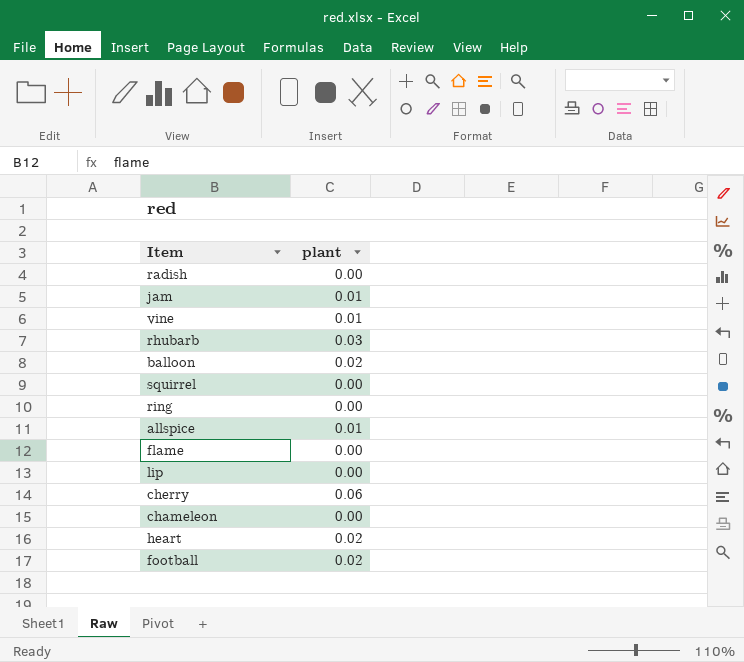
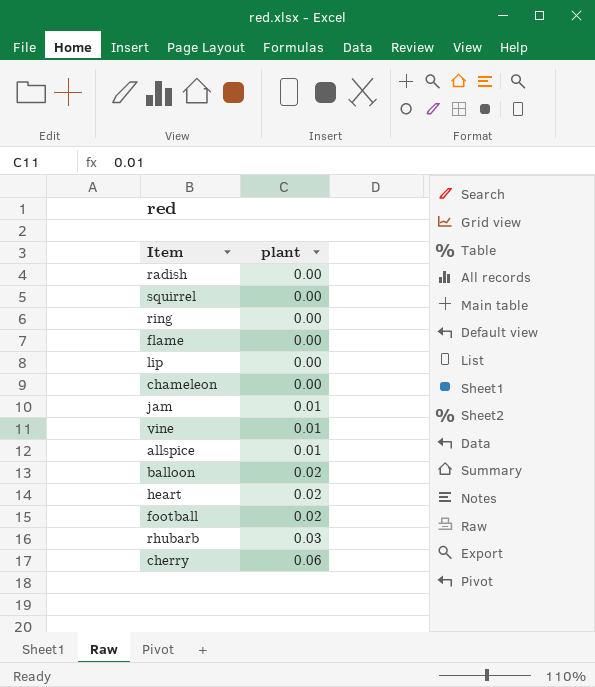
row order: none -> plant ascending

